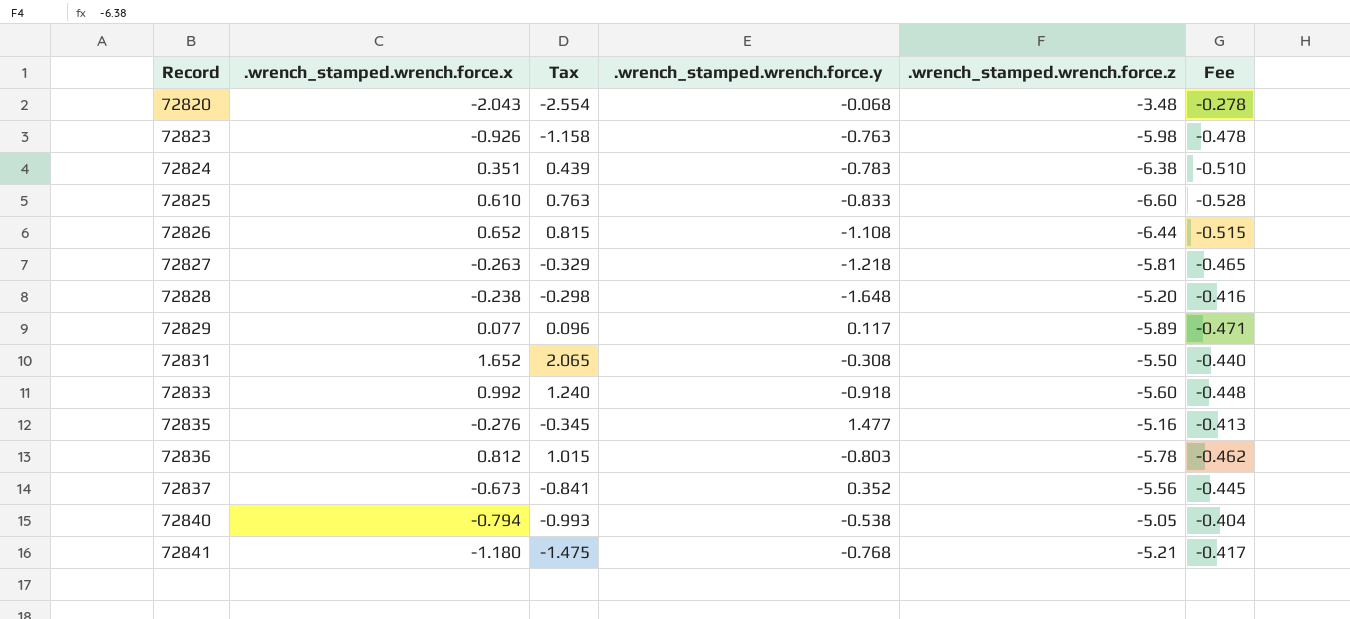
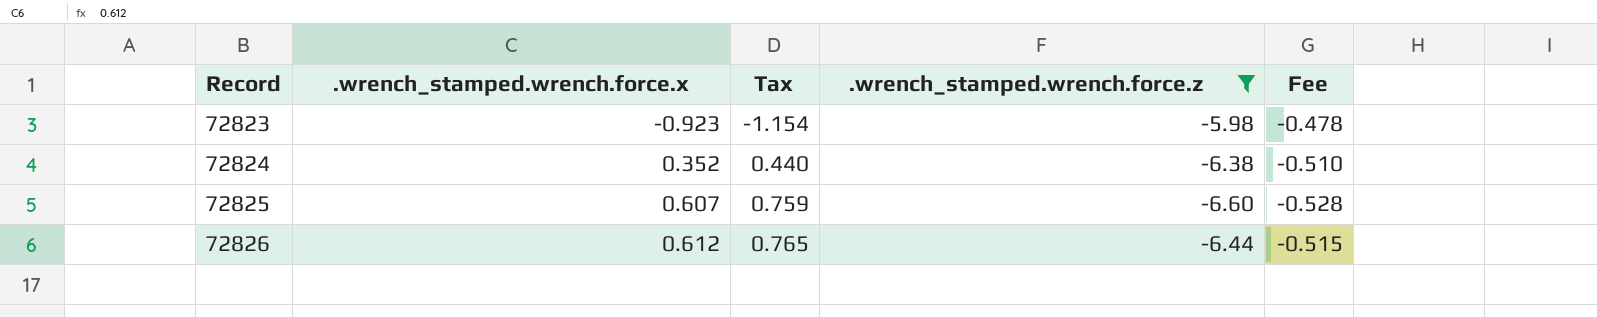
filter: none -> .wrench_stamped.wrench.force.z <= -5.98
column .wrench_stamped.wrench.force.y | position: 4 -> none
72823 | .wrench_stamped.wrench.force.x: -0.926 -> -0.923
72823 | Tax: -1.158 -> -1.154
72824 | .wrench_stamped.wrench.force.x: 0.351 -> 0.352
72824 | Tax: 0.439 -> 0.440
72825 | .wrench_stamped.wrench.force.x: 0.610 -> 0.607
72825 | Tax: 0.763 -> 0.759
72826 | .wrench_stamped.wrench.force.x: 0.652 -> 0.612
72826 | Tax: 0.815 -> 0.765

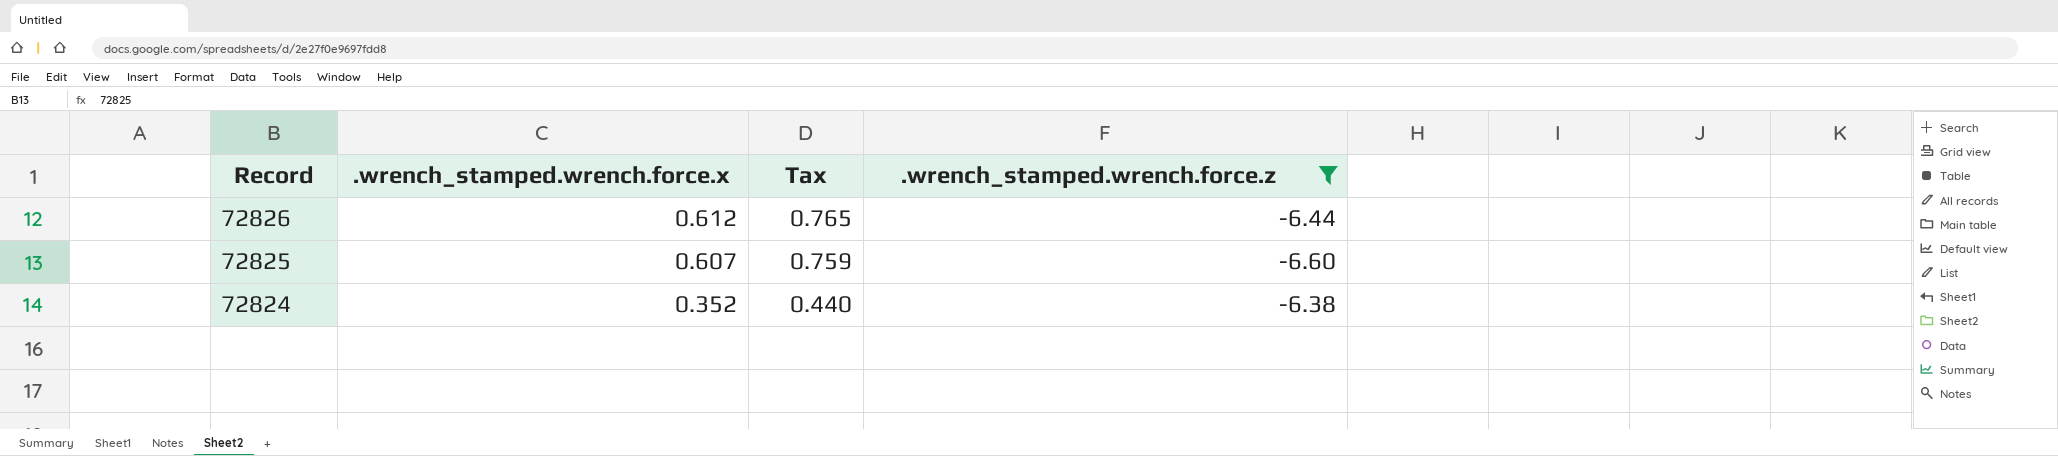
row order: Record ascending -> Record descending
column Fee | formula: [.wrench_stamped.wrench.force.z] * 0.08 -> none
row 72823: -0.923 | -1.154 | -5.98 | -0.478 -> none

